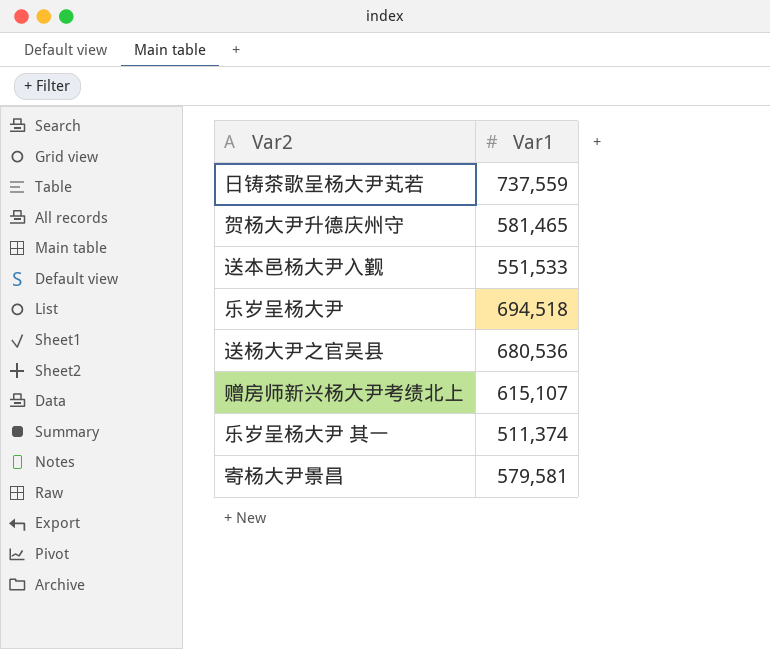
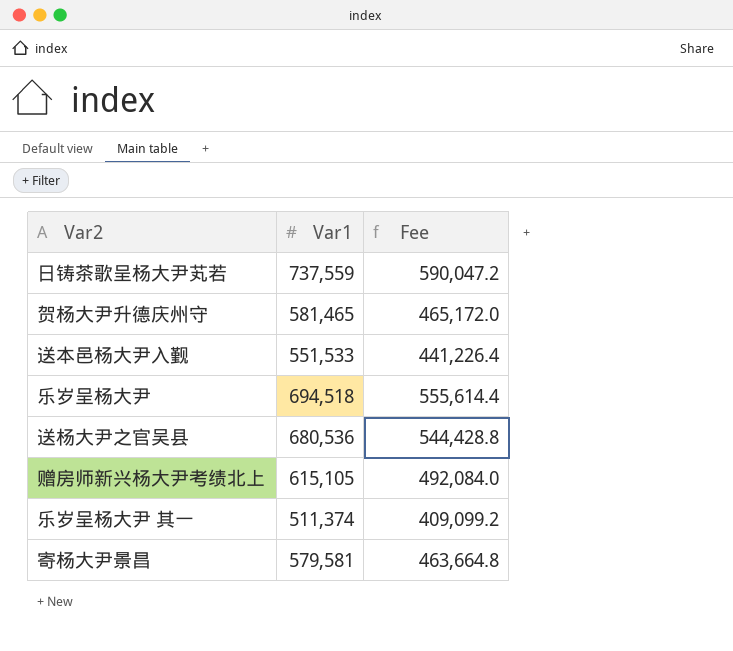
column Fee | formula: none -> [Var1] * 0.8
赠房师新兴杨大尹考绩北上 | Var1: 615,107 -> 615,105

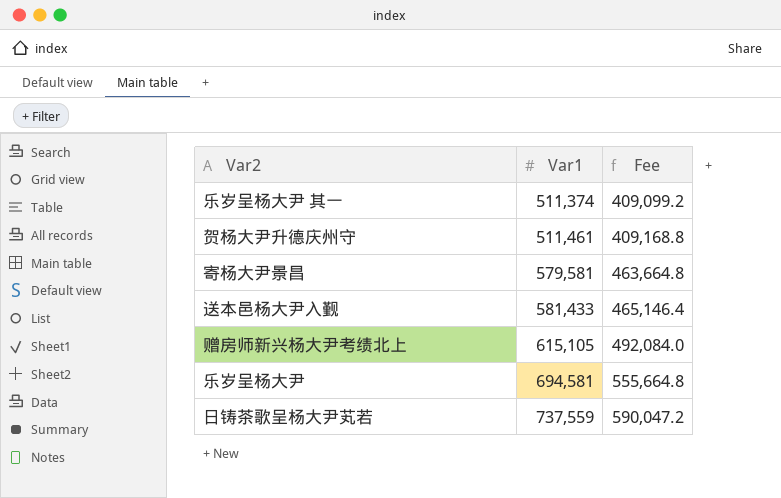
row order: none -> Var1 ascending
row 送杨大尹之官吴县: 680,536 | 544,428.8 -> none
贺杨大尹升德庆州守 | Var1: 581,465 -> 511,461
贺杨大尹升德庆州守 | Fee: 465,172.0 -> 409,168.8
送本邑杨大尹入觐 | Var1: 551,533 -> 581,433
送本邑杨大尹入觐 | Fee: 441,226.4 -> 465,146.4
乐岁呈杨大尹 | Var1: 694,518 -> 694,581
乐岁呈杨大尹 | Fee: 555,614.4 -> 555,664.8

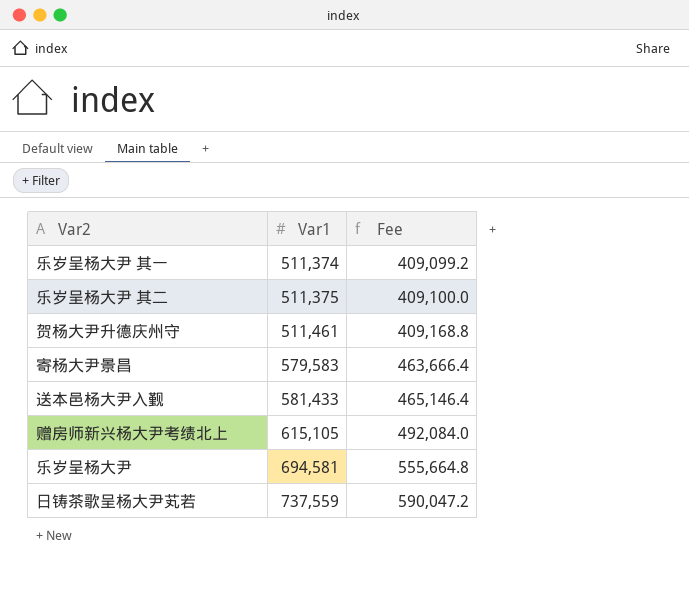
row 乐岁呈杨大尹 其二: none -> 511,375 | 409,100.0
寄杨大尹景昌 | Var1: 579,581 -> 579,583
寄杨大尹景昌 | Fee: 463,664.8 -> 463,666.4

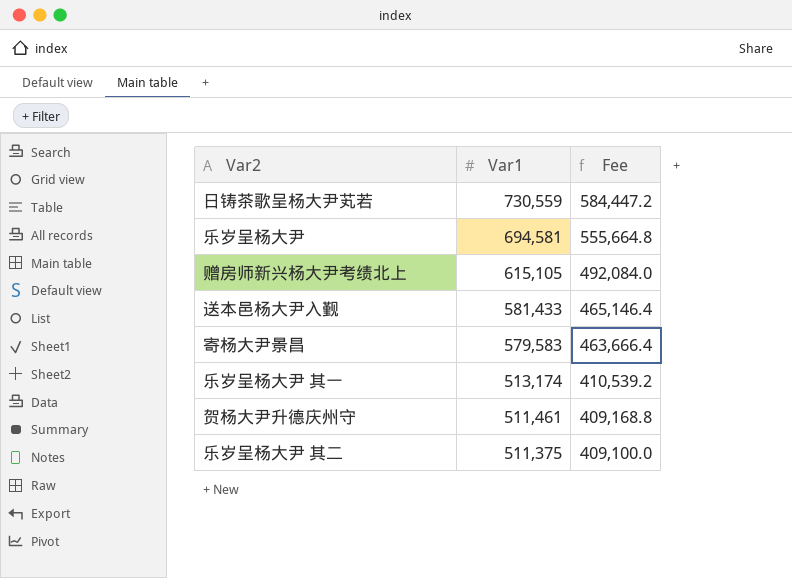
row order: Var1 ascending -> Var1 descending
日铸茶歌呈杨大尹芄若 | Var1: 737,559 -> 730,559
日铸茶歌呈杨大尹芄若 | Fee: 590,047.2 -> 584,447.2
乐岁呈杨大尹 其一 | Var1: 511,374 -> 513,174
乐岁呈杨大尹 其一 | Fee: 409,099.2 -> 410,539.2

